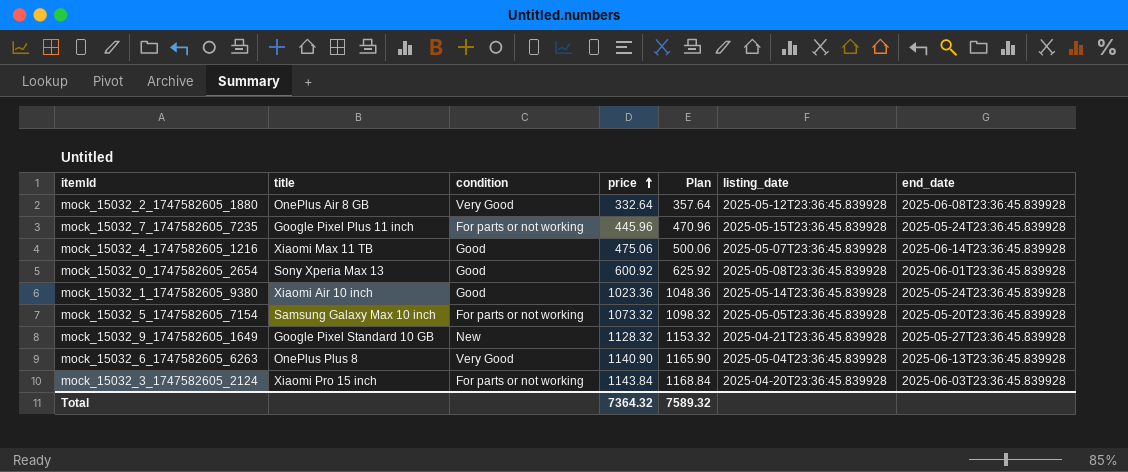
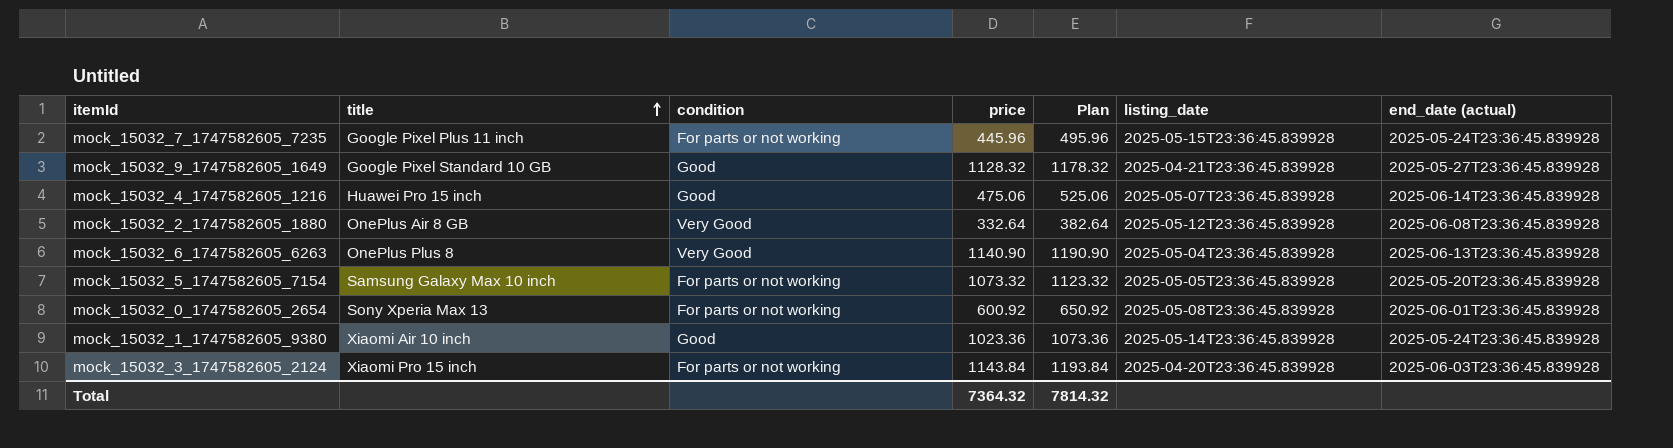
row order: price ascending -> title ascending
column Plan | formula: [price] + 25 -> [price] + 50
column name: end_date -> end_date (actual)
mock_15032_9_1747582605_1649 | condition: New -> Good
mock_15032_4_1747582605_1216 | title: Xiaomi Max 11 TB -> Huawei Pro 15 inch
mock_15032_0_1747582605_2654 | condition: Good -> For parts or not working
Total | Plan: 7589.32 -> 7814.32

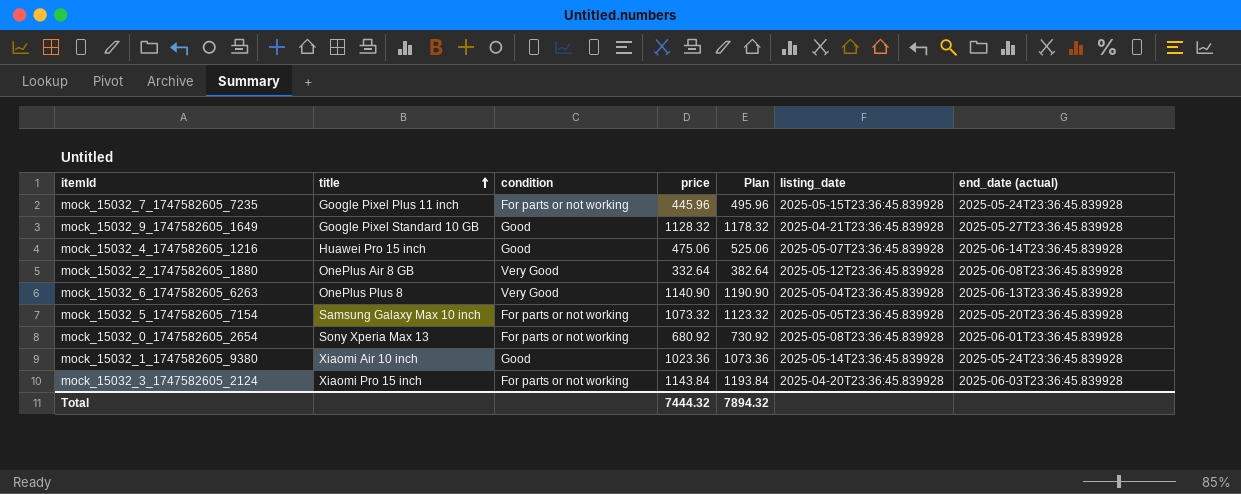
mock_15032_0_1747582605_2654 | price: 600.92 -> 680.92
mock_15032_0_1747582605_2654 | Plan: 650.92 -> 730.92
Total | price: 7364.32 -> 7444.32
Total | Plan: 7814.32 -> 7894.32

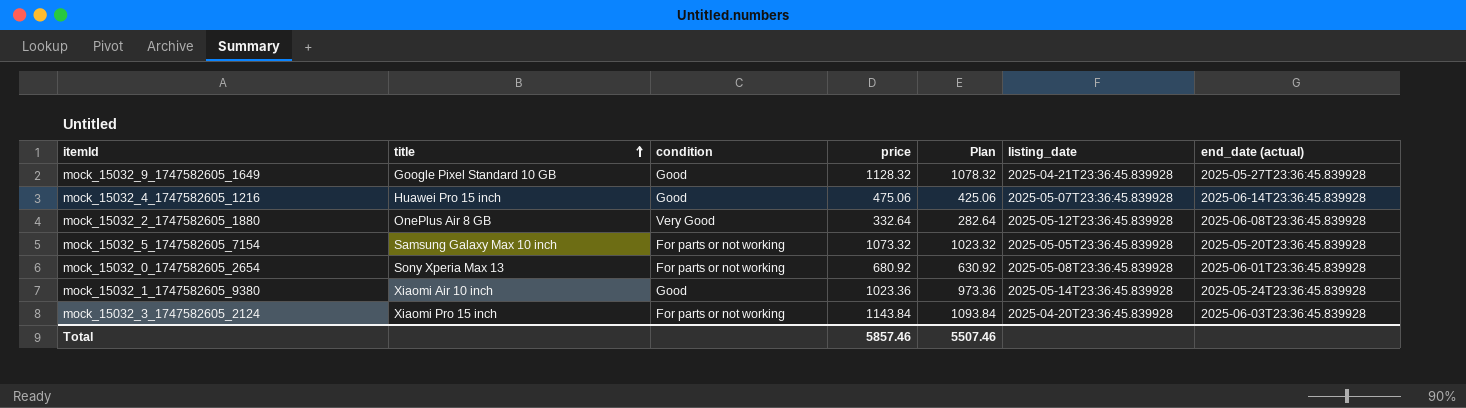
column Plan | formula: [price] + 50 -> [price] - 50
row mock_15032_7_1747582605_7235: Google Pixel Plus 11 inch | For parts or not working | 445.96 | 495.96 | 2025-05-15T23:36:45.839928 | 2025-05-24T23:36:45.839928 -> none
row mock_15032_6_1747582605_6263: OnePlus Plus 8 | Very Good | 1140.90 | 1190.90 | 2025-05-04T23:36:45.839928 | 2025-06-13T23:36:45.839928 -> none
Total | price: 7444.32 -> 5857.46
Total | Plan: 7894.32 -> 5507.46

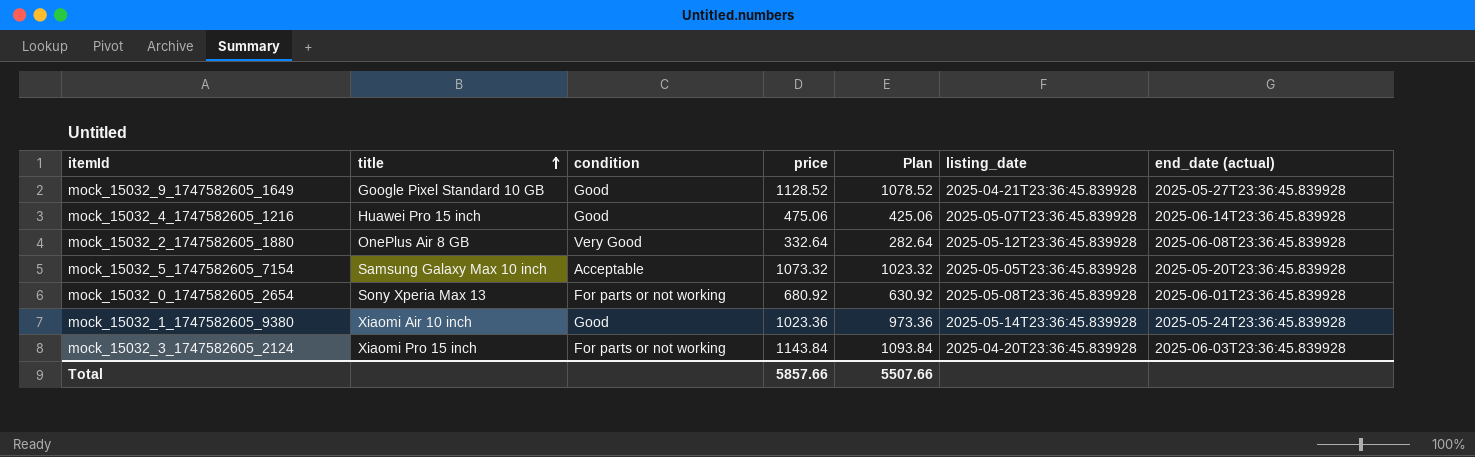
mock_15032_9_1747582605_1649 | price: 1128.32 -> 1128.52
mock_15032_9_1747582605_1649 | Plan: 1078.32 -> 1078.52
mock_15032_5_1747582605_7154 | condition: For parts or not working -> Acceptable
Total | price: 5857.46 -> 5857.66
Total | Plan: 5507.46 -> 5507.66

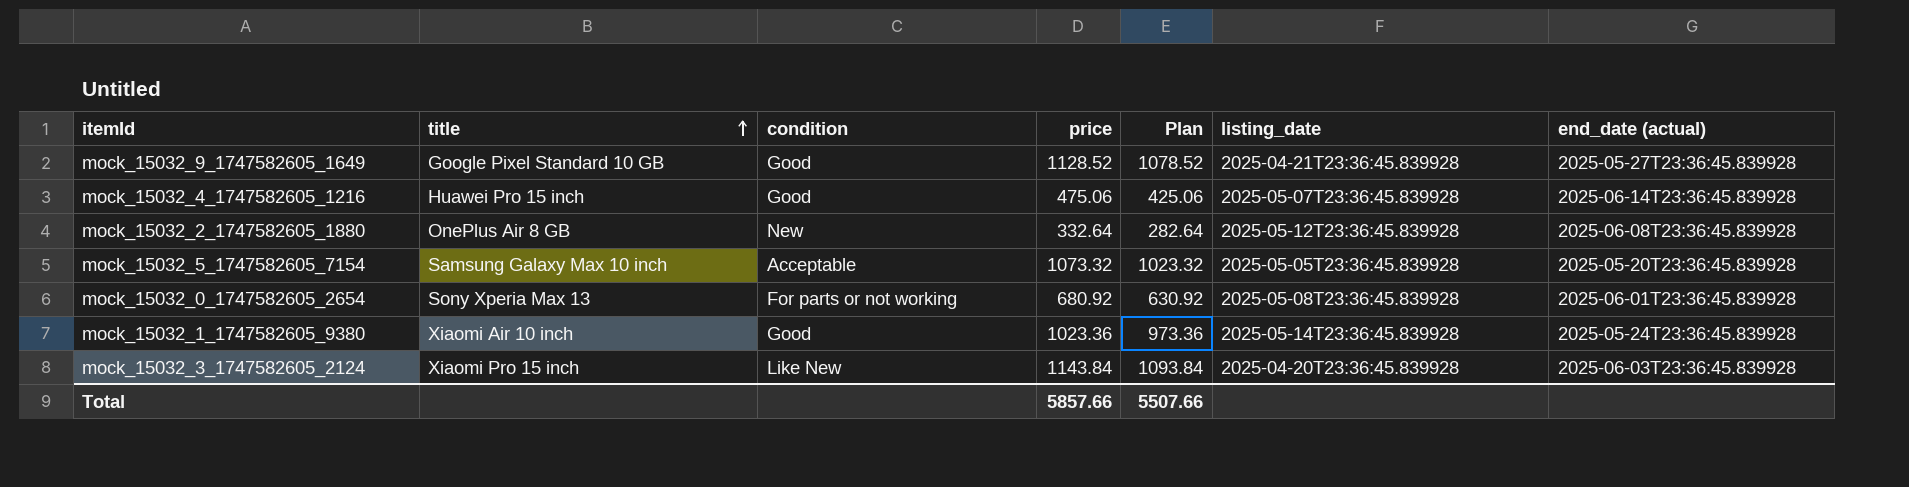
mock_15032_2_1747582605_1880 | condition: Very Good -> New
mock_15032_3_1747582605_2124 | condition: For parts or not working -> Like New

